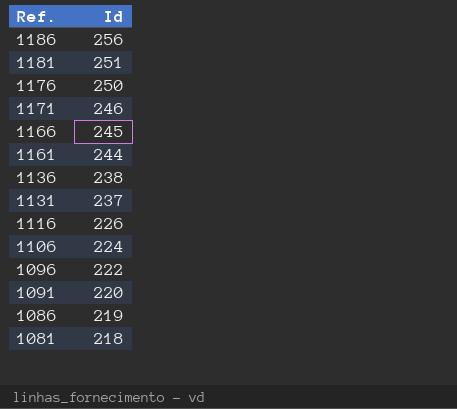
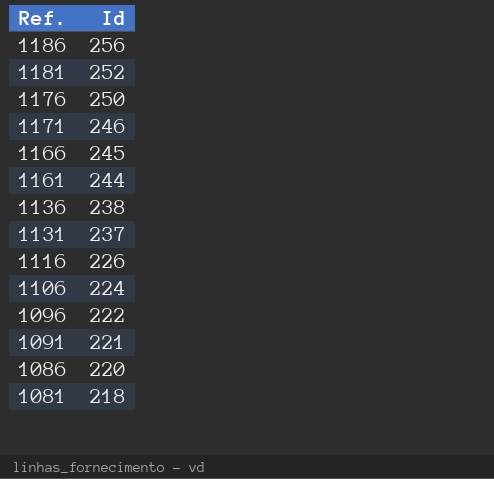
1181 | Id: 251 -> 252
1091 | Id: 220 -> 221
1086 | Id: 219 -> 220

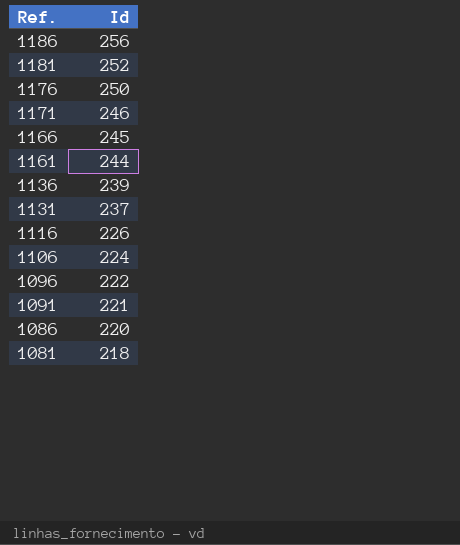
1136 | Id: 238 -> 239

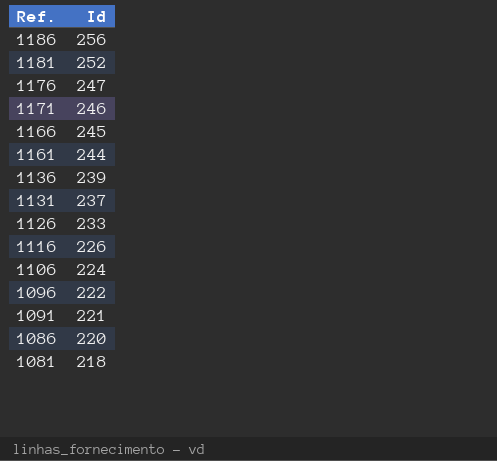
1176 | Id: 250 -> 247
row 1126: none -> 233

